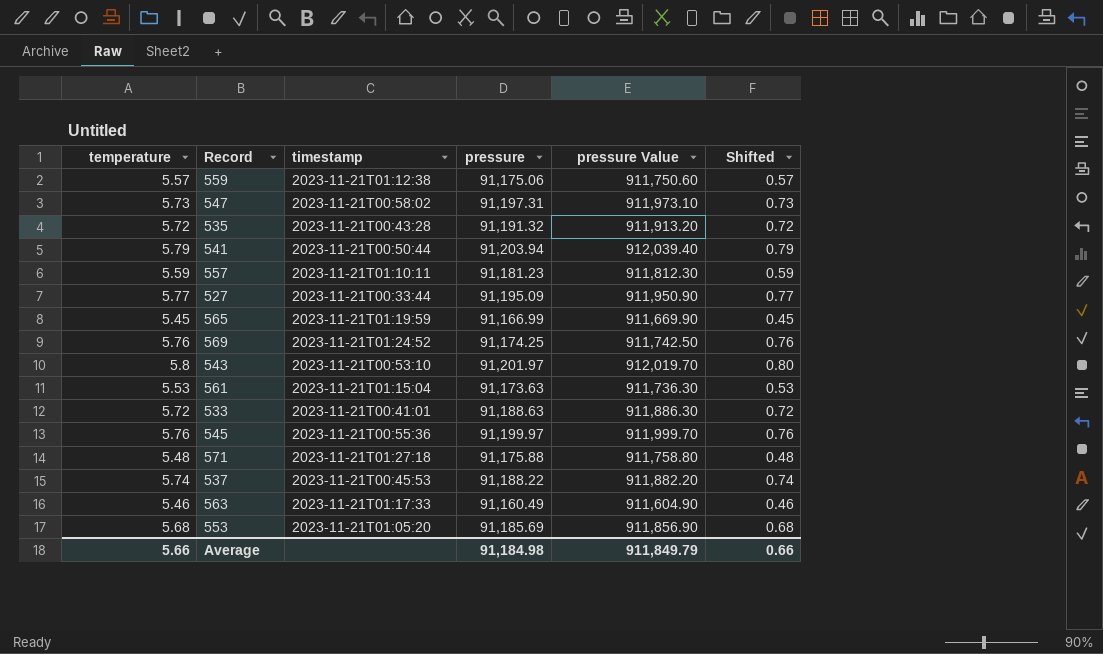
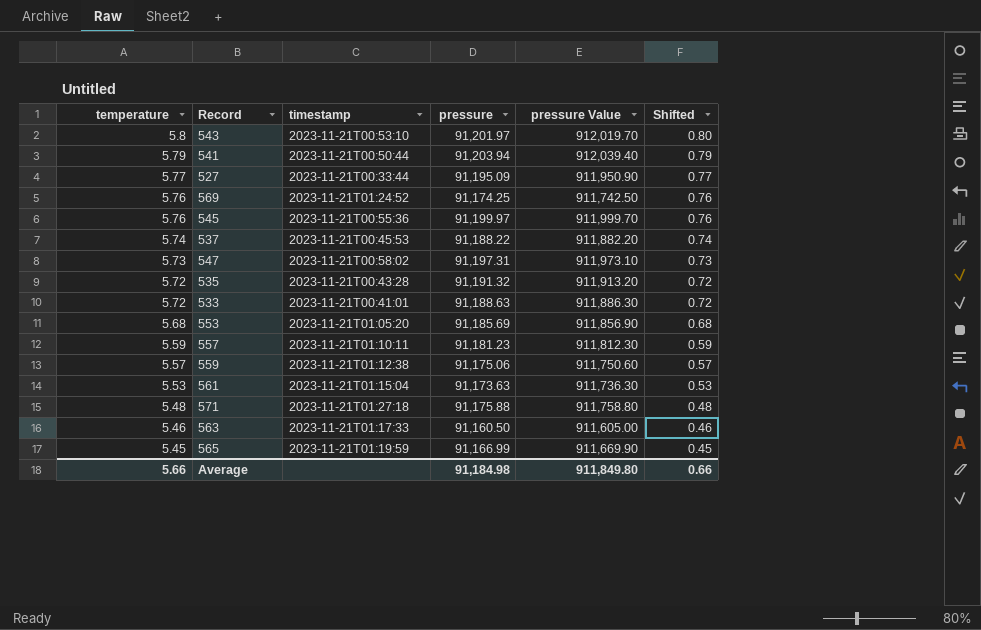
row order: none -> temperature descending
563 | pressure: 91,160.49 -> 91,160.50
563 | pressure Value: 911,604.90 -> 911,605.00
Average | pressure Value: 911,849.79 -> 911,849.80

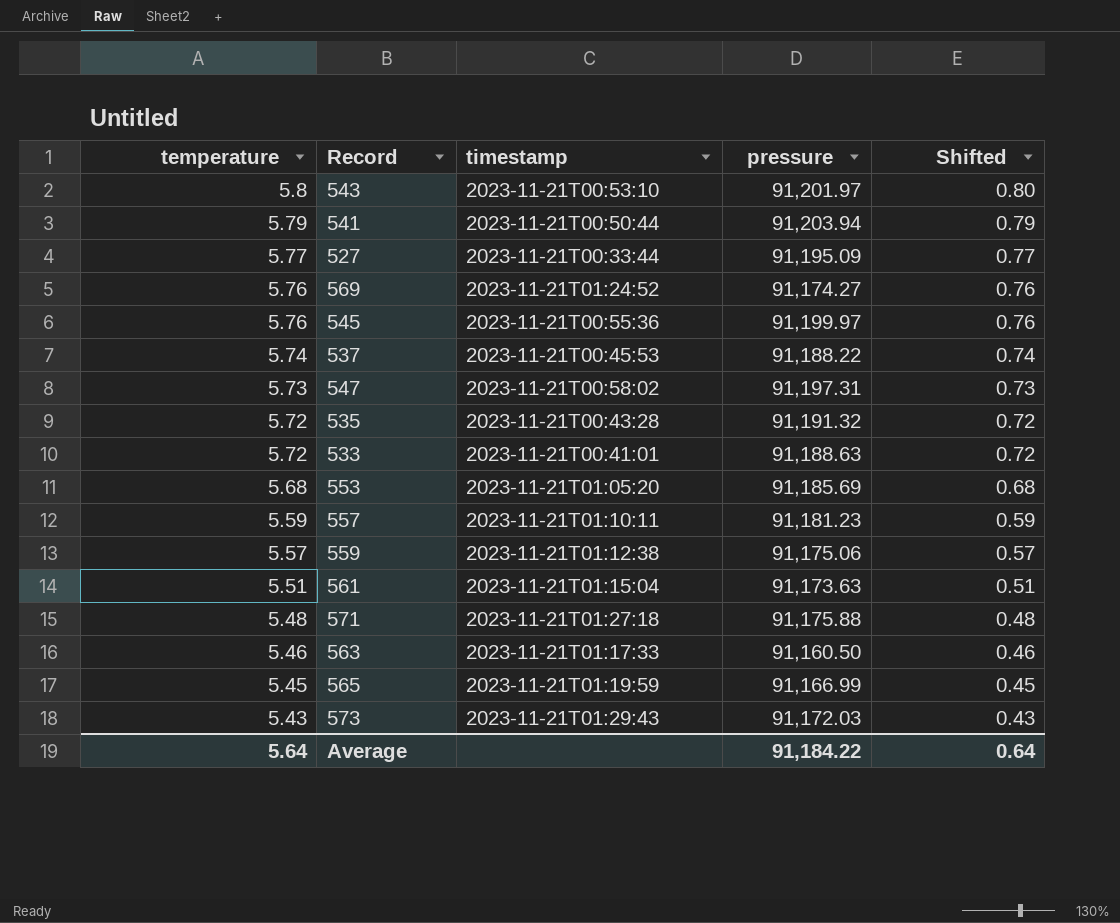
column pressure Value | formula: [pressure] * 10 -> none
569 | pressure: 91,174.25 -> 91,174.27
561 | temperature: 5.53 -> 5.51
561 | Shifted: 0.53 -> 0.51
row 573: none -> 5.43 | 2023-11-21T01:29:43 | 91,172.03 | 0.43
Average | temperature: 5.66 -> 5.64
Average | pressure: 91,184.98 -> 91,184.22
Average | Shifted: 0.66 -> 0.64

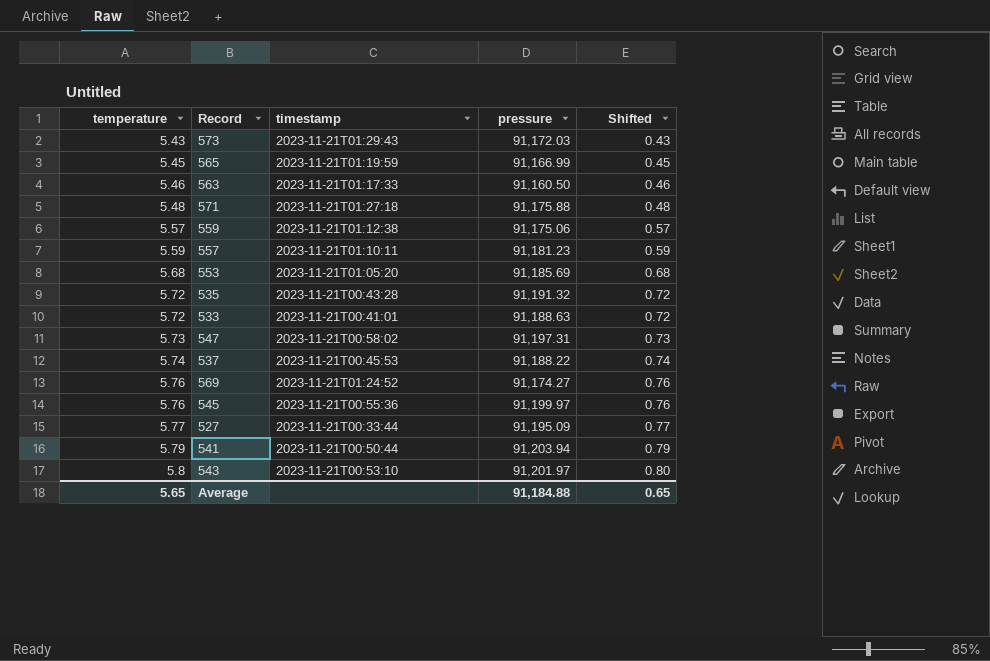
row order: temperature descending -> temperature ascending
row 561: 5.51 | 2023-11-21T01:15:04 | 91,173.63 | 0.51 -> none
Average | temperature: 5.64 -> 5.65
Average | pressure: 91,184.22 -> 91,184.88
Average | Shifted: 0.64 -> 0.65

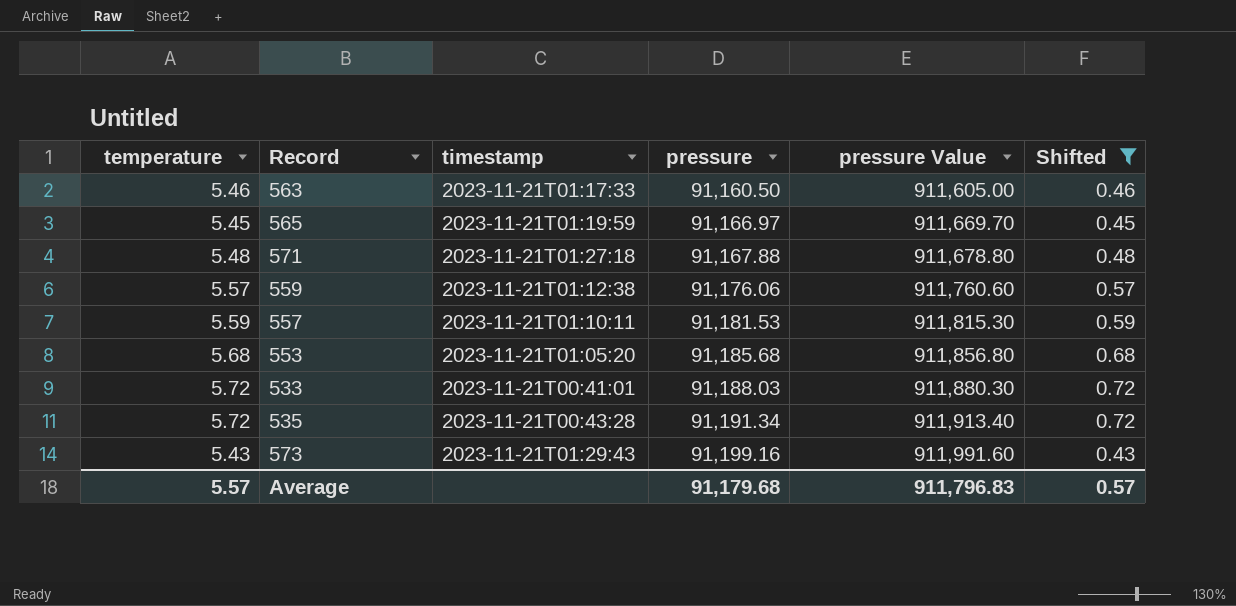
filter: none -> Shifted <= 0.72
row order: temperature ascending -> pressure ascending
column pressure Value | formula: none -> [pressure] * 10
565 | pressure: 91,166.99 -> 91,166.97
571 | pressure: 91,175.88 -> 91,167.88
559 | pressure: 91,175.06 -> 91,176.06
557 | pressure: 91,181.23 -> 91,181.53
553 | pressure: 91,185.69 -> 91,185.68
533 | pressure: 91,188.63 -> 91,188.03
535 | pressure: 91,191.32 -> 91,191.34
573 | pressure: 91,172.03 -> 91,199.16
Average | temperature: 5.65 -> 5.57
Average | pressure: 91,184.88 -> 91,179.68
Average | Shifted: 0.65 -> 0.57

